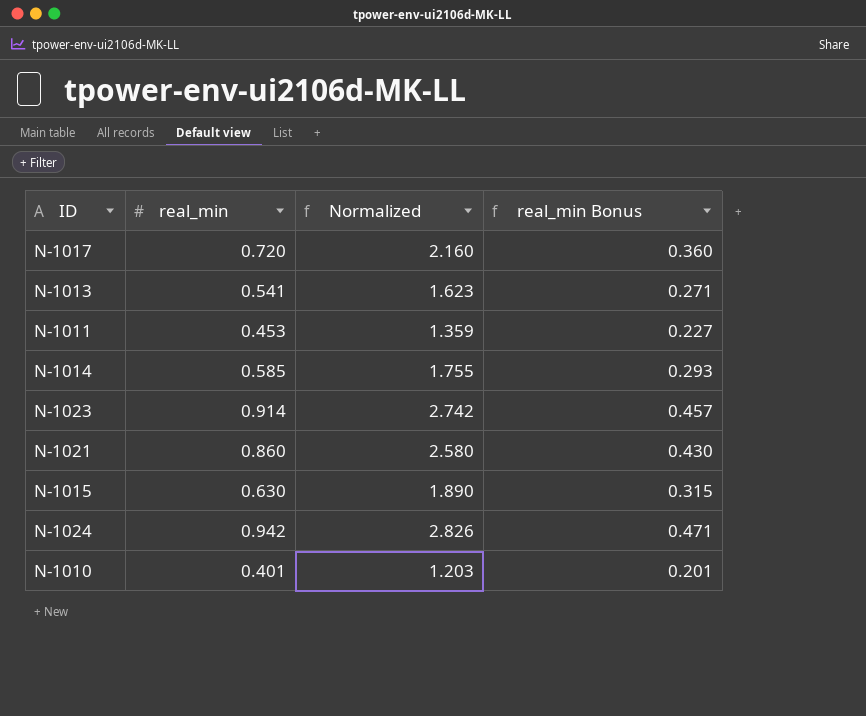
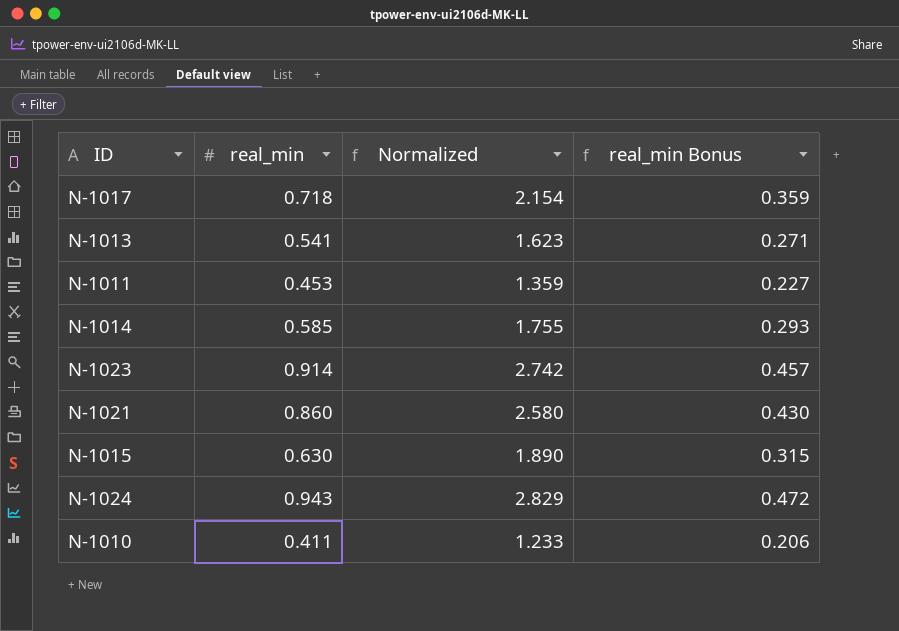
N-1017 | real_min: 0.720 -> 0.718
N-1017 | Normalized: 2.160 -> 2.154
N-1017 | real_min Bonus: 0.360 -> 0.359
N-1024 | real_min: 0.942 -> 0.943
N-1024 | Normalized: 2.826 -> 2.829
N-1024 | real_min Bonus: 0.471 -> 0.472
N-1010 | real_min: 0.401 -> 0.411
N-1010 | Normalized: 1.203 -> 1.233
N-1010 | real_min Bonus: 0.201 -> 0.206

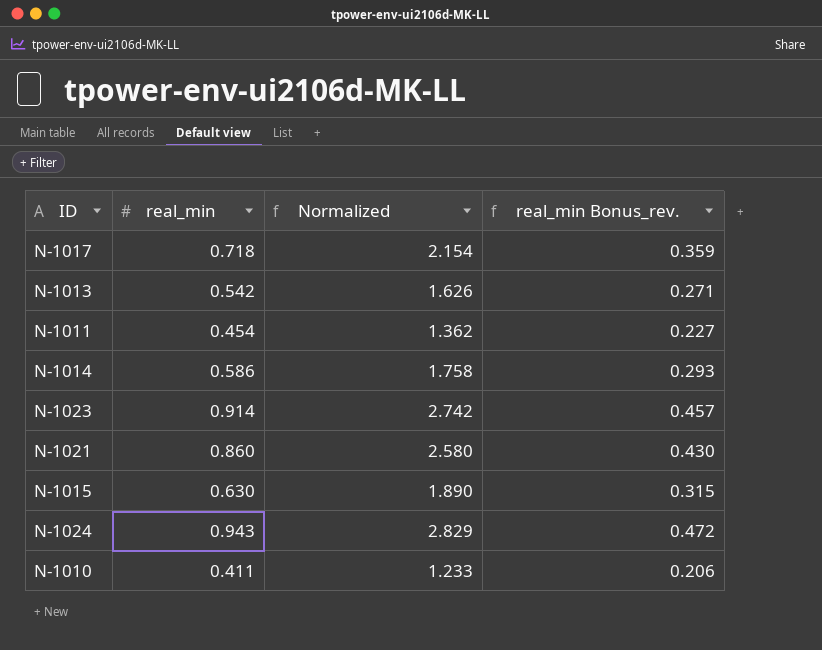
column name: real_min Bonus -> real_min Bonus_rev.
N-1013 | real_min: 0.541 -> 0.542
N-1013 | Normalized: 1.623 -> 1.626
N-1011 | real_min: 0.453 -> 0.454
N-1011 | Normalized: 1.359 -> 1.362
N-1014 | real_min: 0.585 -> 0.586
N-1014 | Normalized: 1.755 -> 1.758

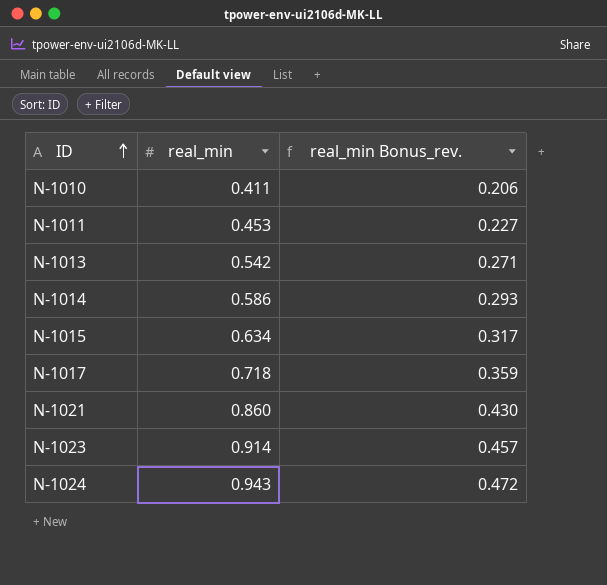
row order: none -> ID ascending
column Normalized | formula: [real_min] * 3 -> none
N-1011 | real_min: 0.454 -> 0.453
N-1015 | real_min: 0.630 -> 0.634
N-1015 | real_min Bonus_rev.: 0.315 -> 0.317

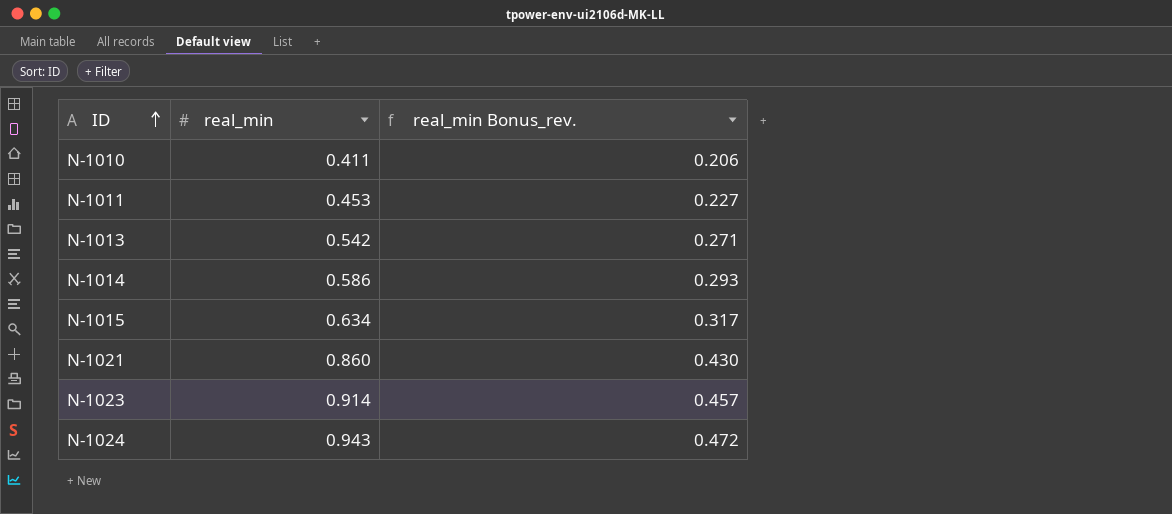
row N-1017: 0.718 | 0.359 -> none

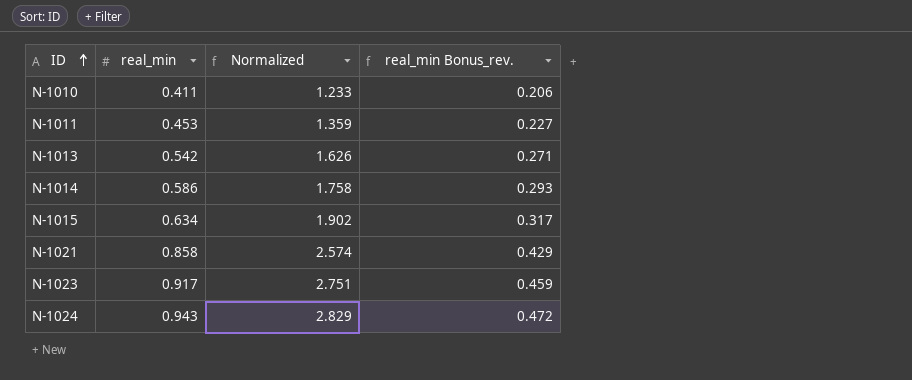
column Normalized | formula: none -> [real_min] * 3
N-1021 | real_min: 0.860 -> 0.858
N-1021 | real_min Bonus_rev.: 0.430 -> 0.429
N-1023 | real_min: 0.914 -> 0.917
N-1023 | real_min Bonus_rev.: 0.457 -> 0.459

